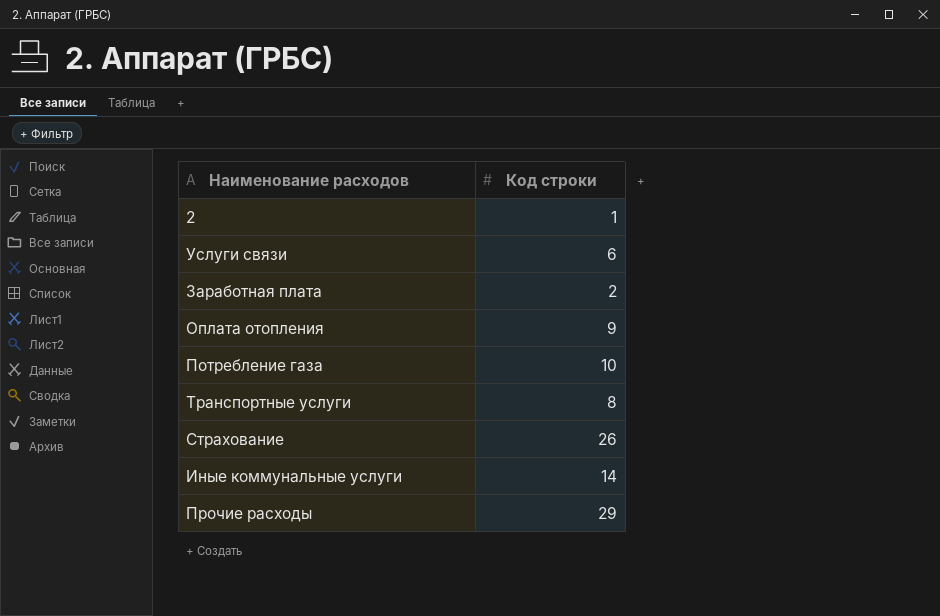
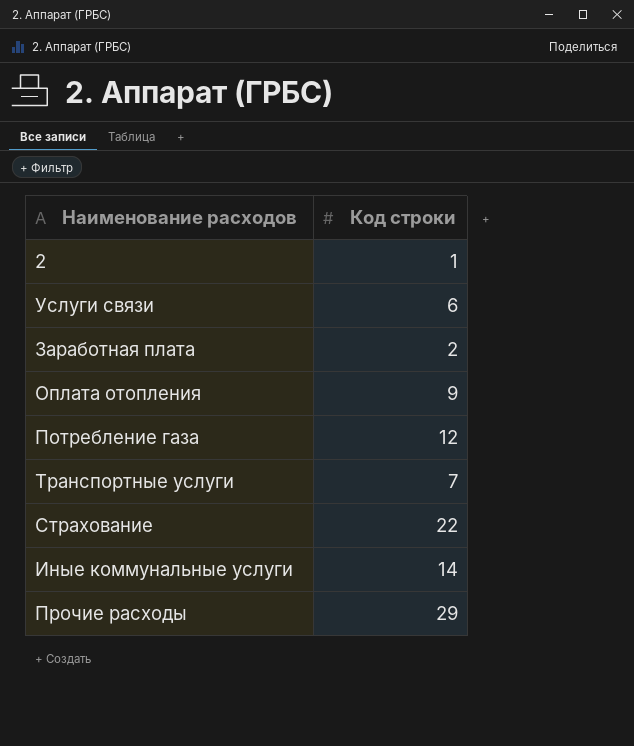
Потребление газа | Код строки: 10 -> 12
Транспортные услуги | Код строки: 8 -> 7
Страхование | Код строки: 26 -> 22

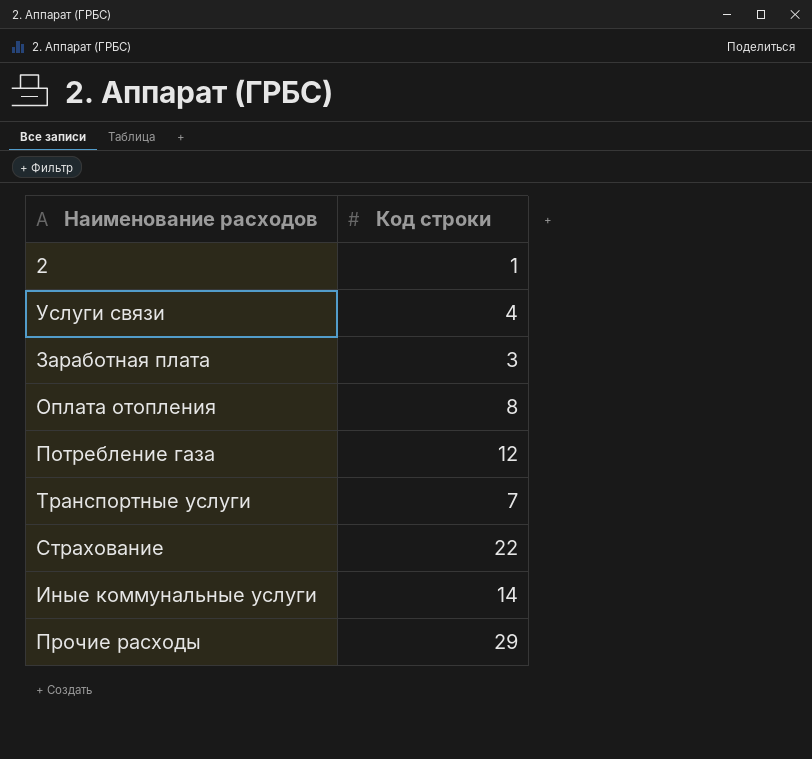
Услуги связи | Код строки: 6 -> 4
Заработная плата | Код строки: 2 -> 3
Оплата отопления | Код строки: 9 -> 8

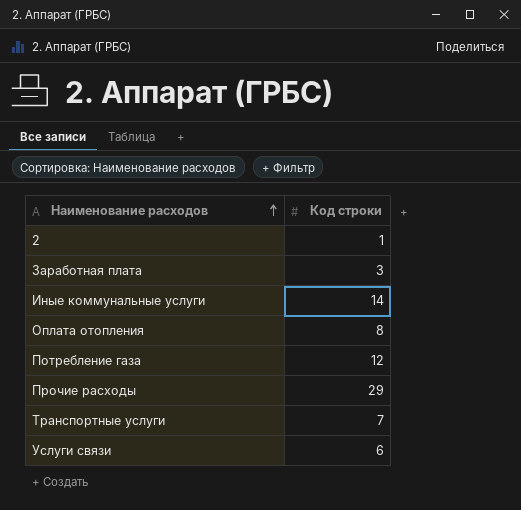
row order: none -> Наименование расходов ascending
row Страхование: 22 -> none
Услуги связи | Код строки: 4 -> 6

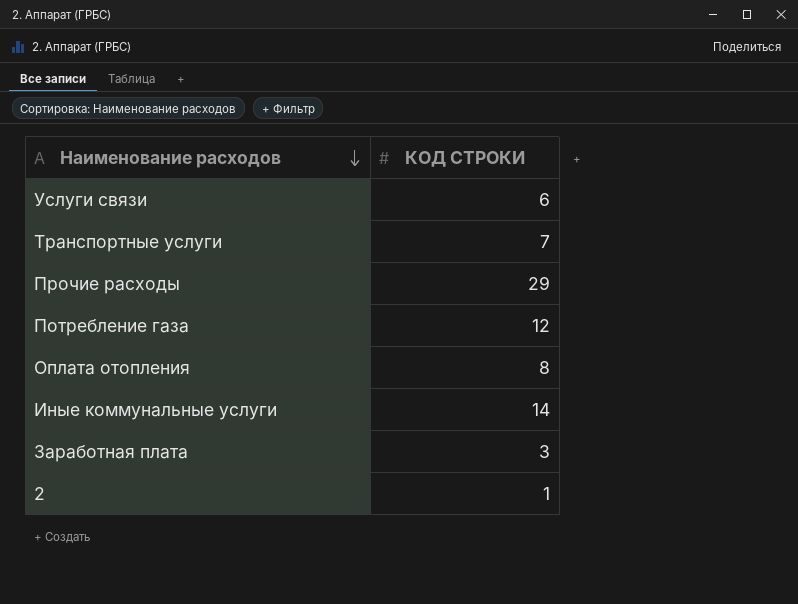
row order: Наименование расходов ascending -> Наименование расходов descending
column name: Код строки -> КОД СТРОКИ

